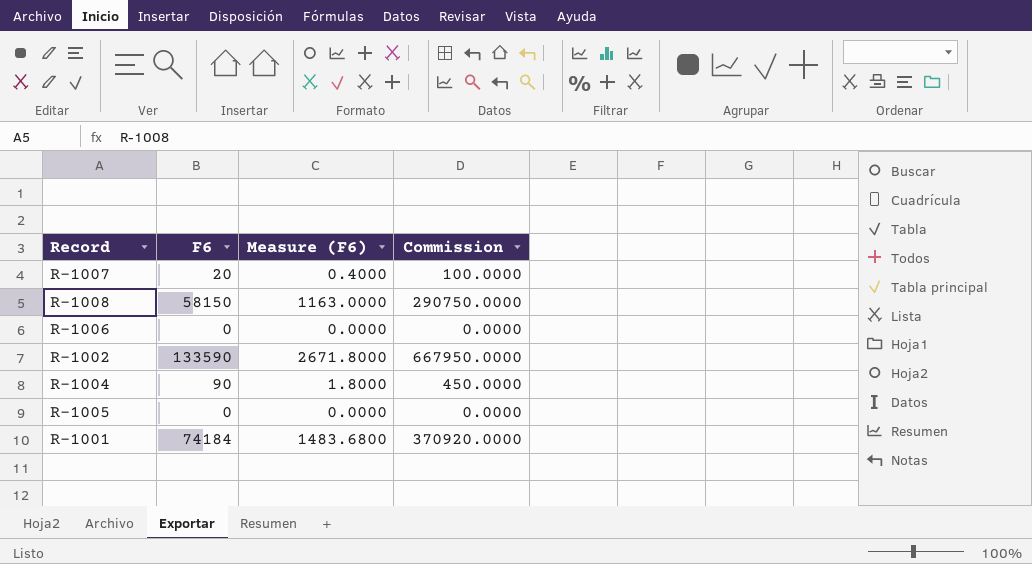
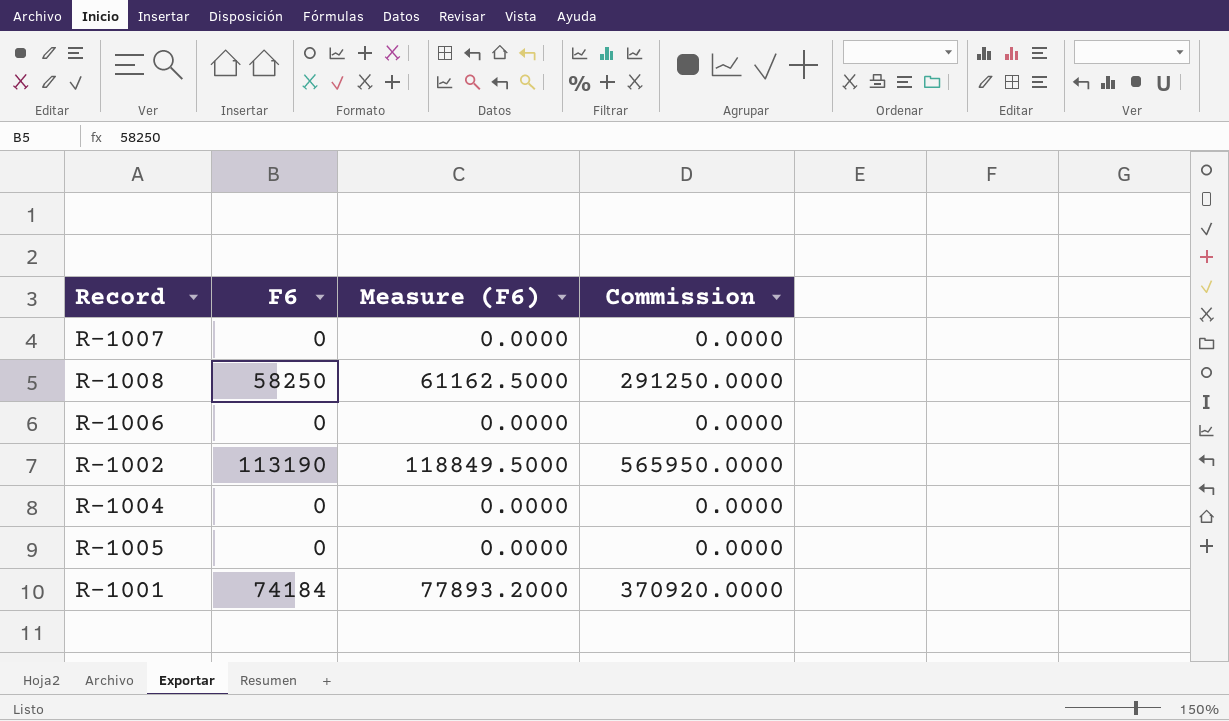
column Measure (F6) | formula: [F6] * 0.02 -> [F6] * 1.05
R-1007 | F6: 20 -> 0
R-1007 | Commission: 100.0000 -> 0.0000
R-1008 | F6: 58150 -> 58250
R-1008 | Commission: 290750.0000 -> 291250.0000
R-1002 | F6: 133590 -> 113190
R-1002 | Commission: 667950.0000 -> 565950.0000
R-1004 | F6: 90 -> 0
R-1004 | Commission: 450.0000 -> 0.0000

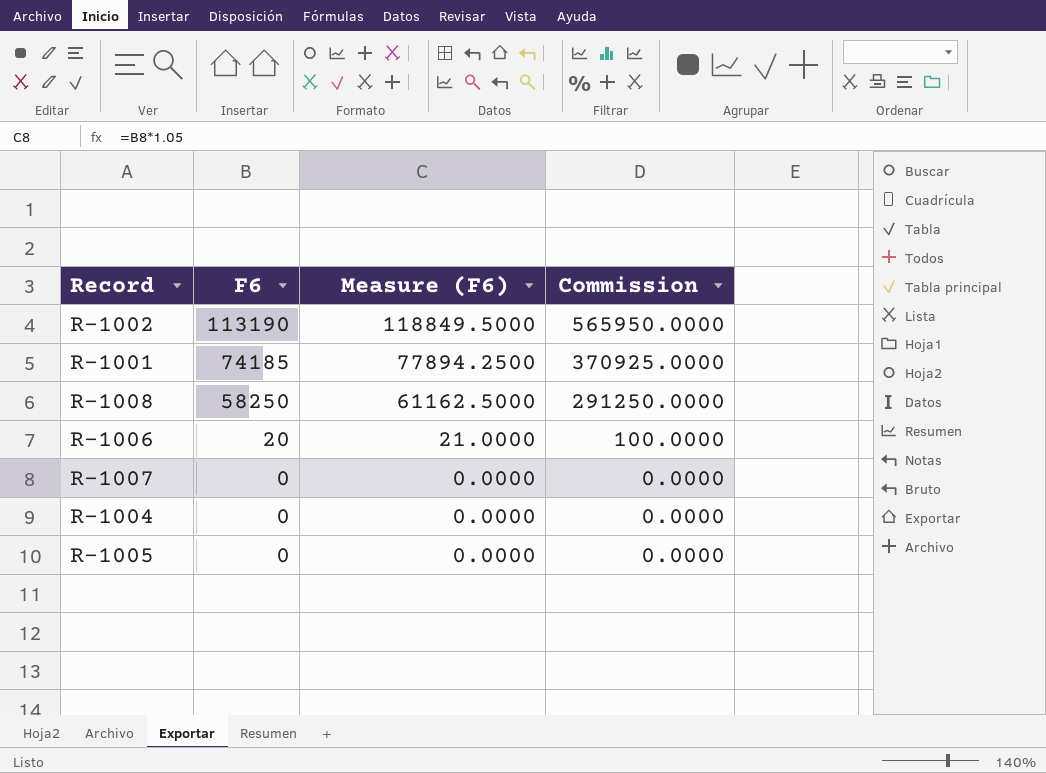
row order: none -> F6 descending
R-1001 | F6: 74184 -> 74185
R-1001 | Measure (F6): 77893.2000 -> 77894.2500
R-1001 | Commission: 370920.0000 -> 370925.0000
R-1006 | F6: 0 -> 20
R-1006 | Measure (F6): 0.0000 -> 21.0000
R-1006 | Commission: 0.0000 -> 100.0000

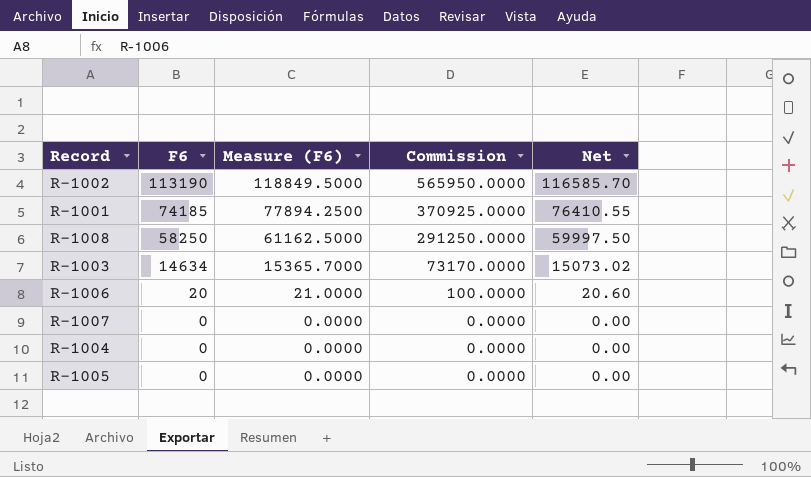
column Net | formula: none -> [F6] * 1.03
row R-1003: none -> 14634 | 15365.7000 | 73170.0000 | 15073.02

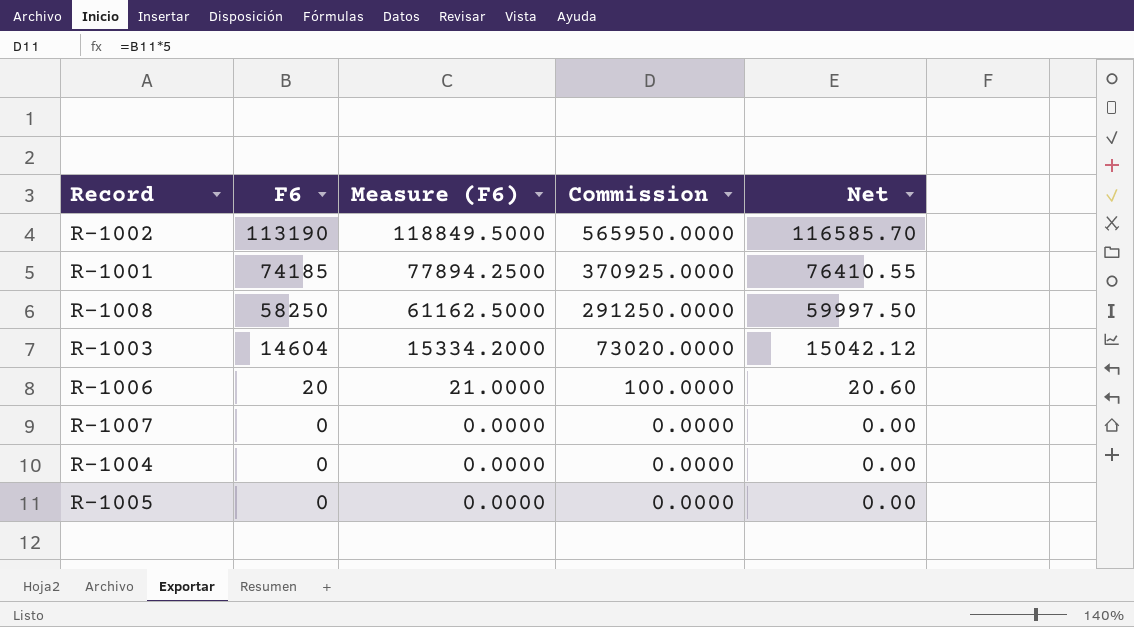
R-1003 | F6: 14634 -> 14604
R-1003 | Measure (F6): 15365.7000 -> 15334.2000
R-1003 | Commission: 73170.0000 -> 73020.0000
R-1003 | Net: 15073.02 -> 15042.12

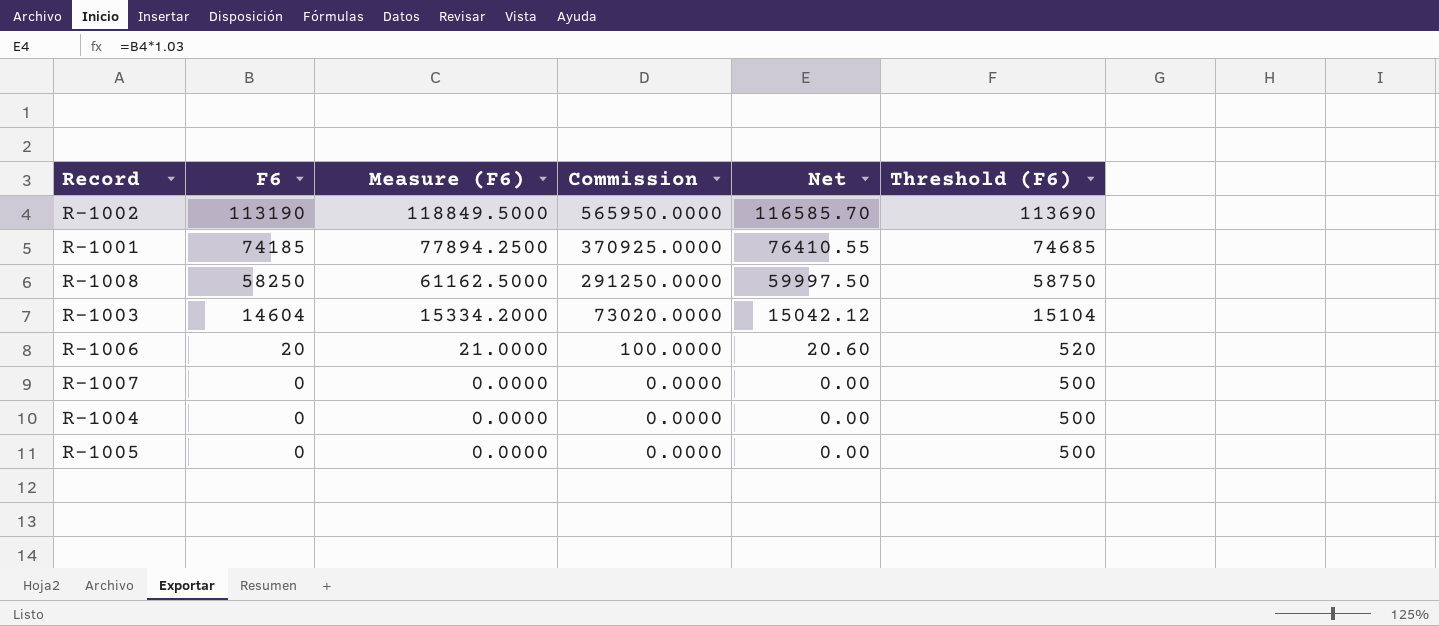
column Threshold (F6) | formula: none -> [F6] + 500

